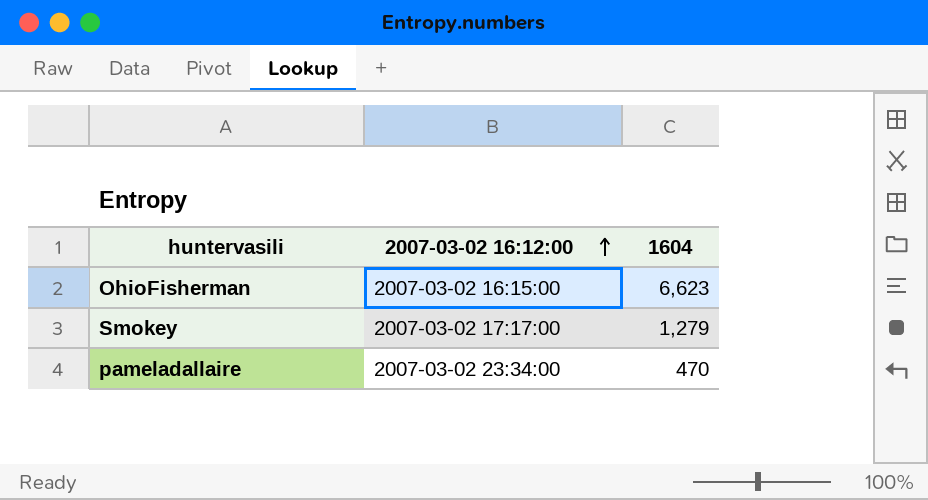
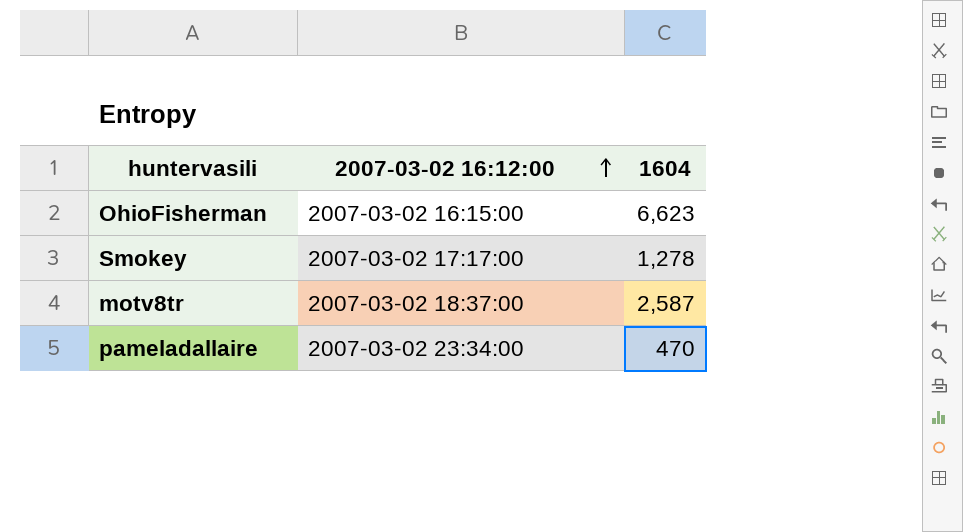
Smokey | 1604: 1,279 -> 1,278
row motv8tr: none -> 2007-03-02 18:37:00 | 2,587

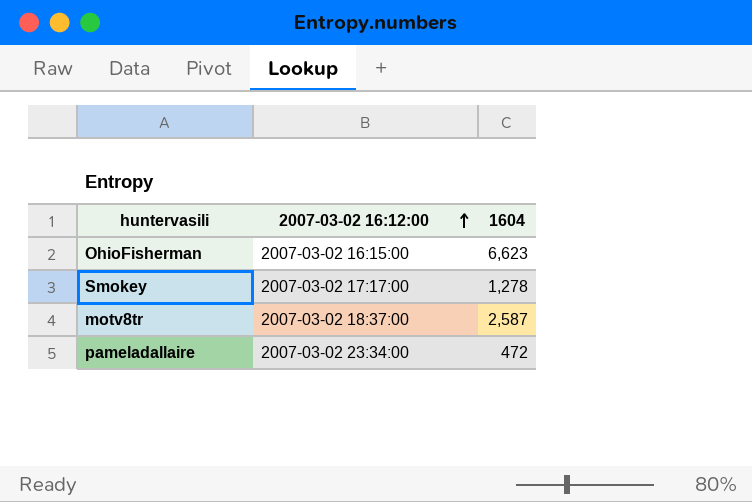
pameladallaire | 1604: 470 -> 472

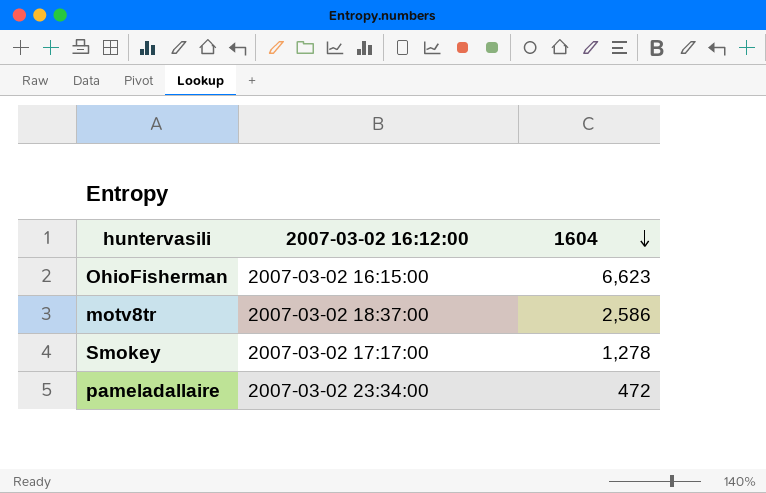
row order: 2007-03-02 16:12:00 ascending -> 1604 descending
motv8tr | 1604: 2,587 -> 2,586

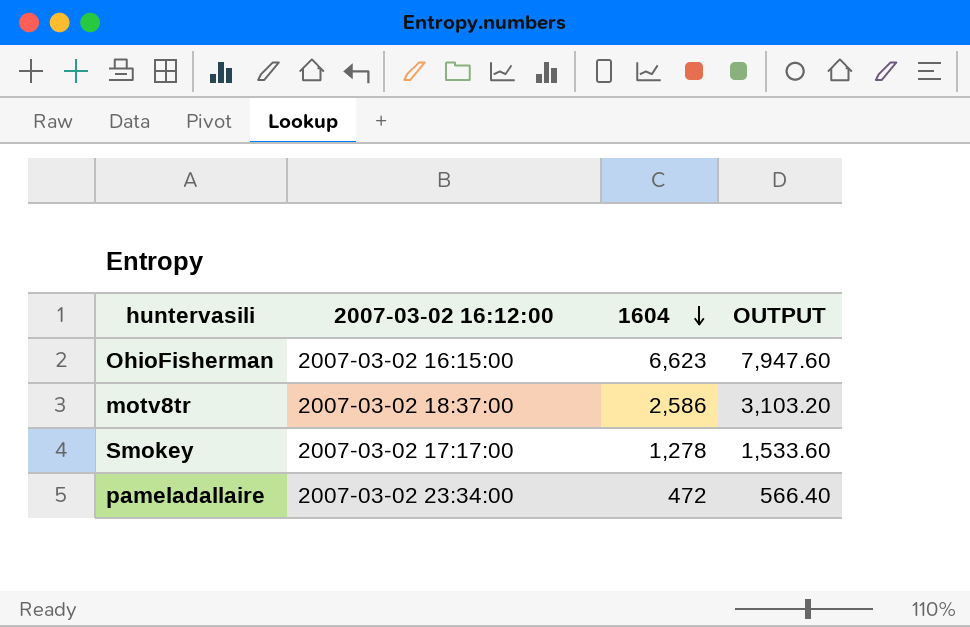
column OUTPUT | formula: none -> [1604] * 1.2

